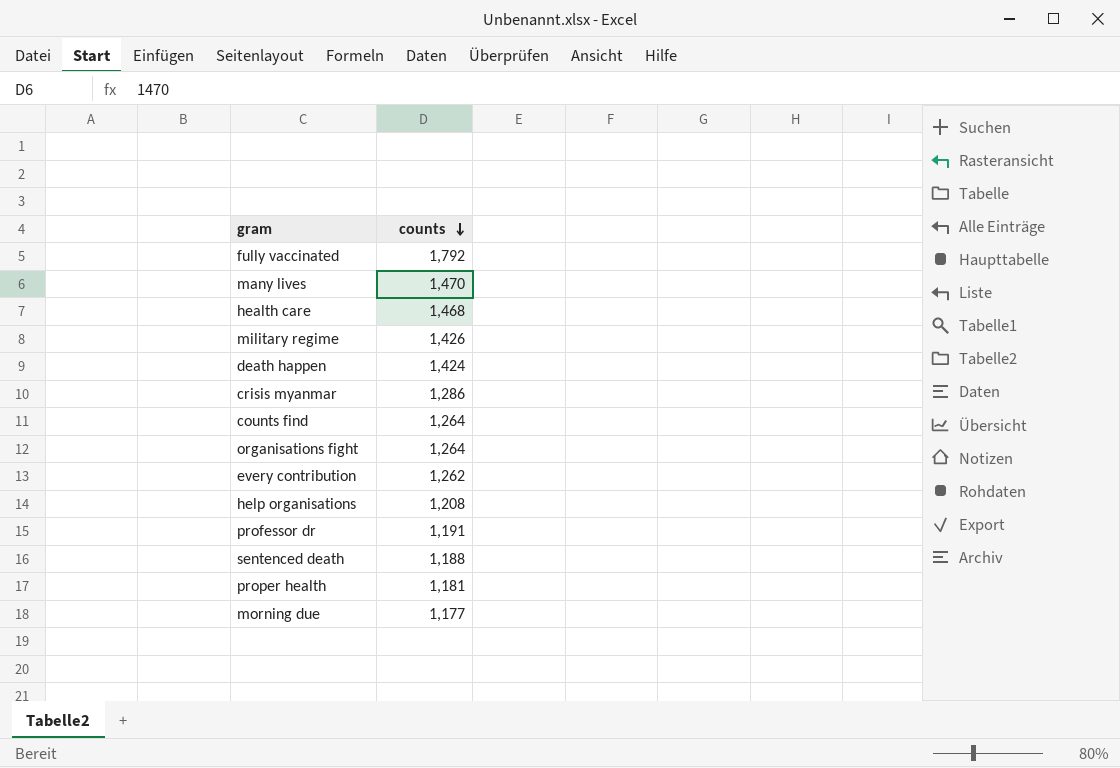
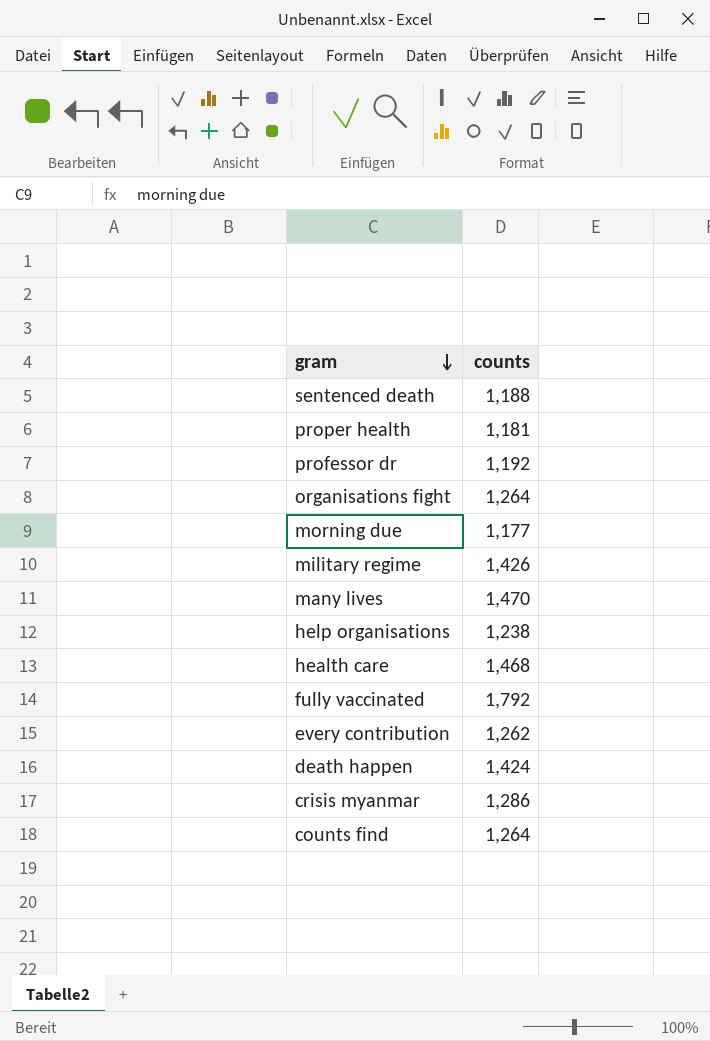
row order: counts descending -> gram descending
professor dr | counts: 1,191 -> 1,192
help organisations | counts: 1,208 -> 1,238

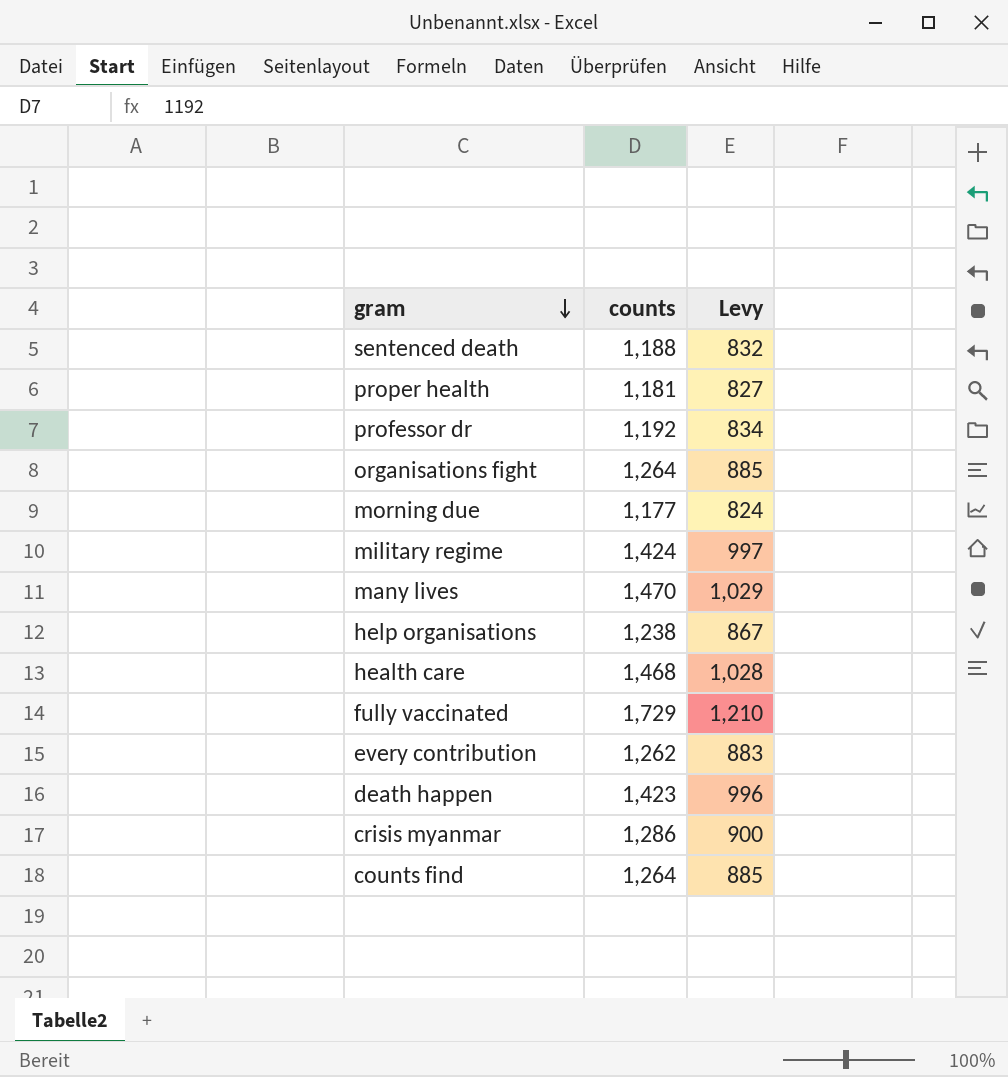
column Levy | formula: none -> [counts] * 0.7
military regime | counts: 1,426 -> 1,424
fully vaccinated | counts: 1,792 -> 1,729
death happen | counts: 1,424 -> 1,423

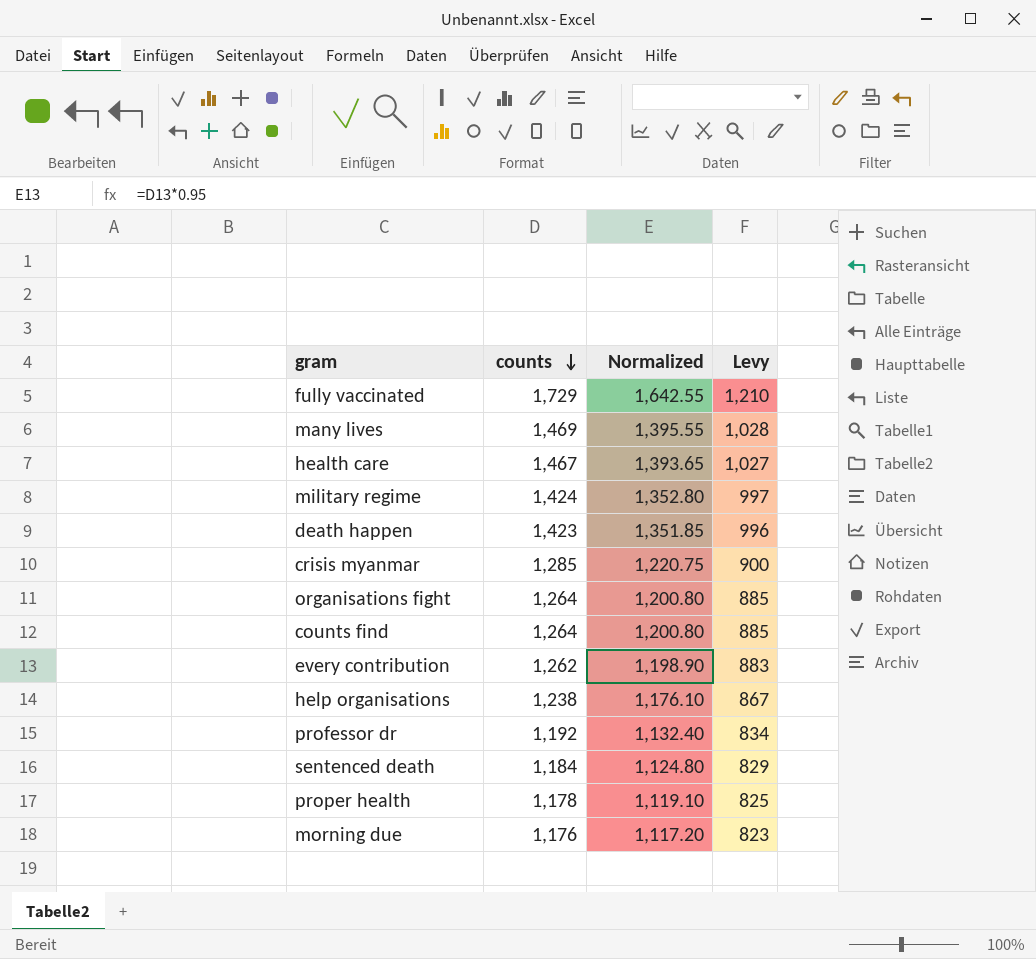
row order: gram descending -> counts descending
column Normalized | formula: none -> [counts] * 0.95
many lives | counts: 1,470 -> 1,469
many lives | Levy: 1,029 -> 1,028
health care | counts: 1,468 -> 1,467
health care | Levy: 1,028 -> 1,027
crisis myanmar | counts: 1,286 -> 1,285
sentenced death | counts: 1,188 -> 1,184
sentenced death | Levy: 832 -> 829
proper health | counts: 1,181 -> 1,178
proper health | Levy: 827 -> 825
morning due | counts: 1,177 -> 1,176
morning due | Levy: 824 -> 823

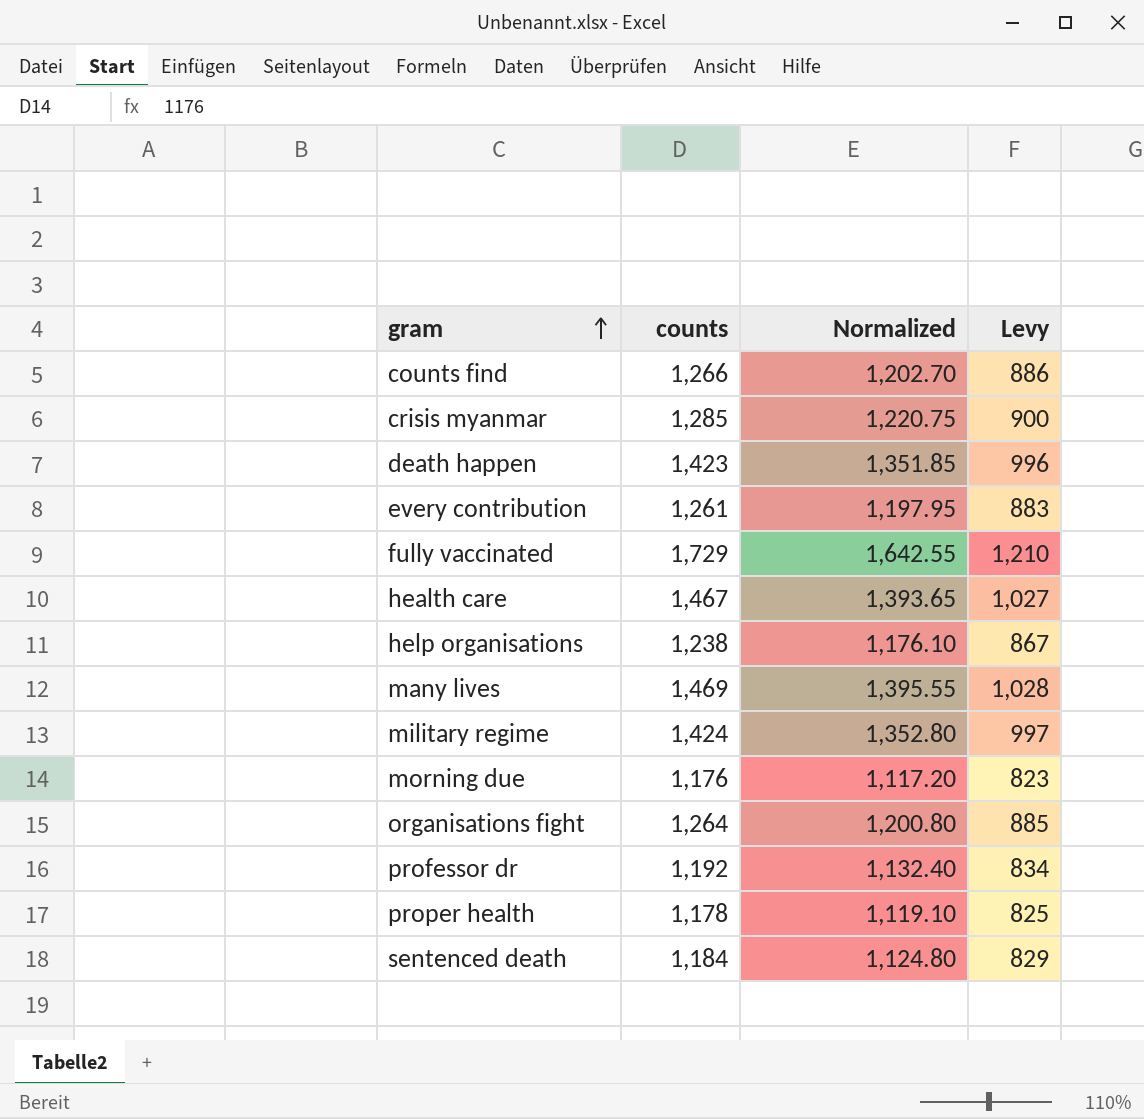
row order: counts descending -> gram ascending
counts find | counts: 1,264 -> 1,266
counts find | Normalized: 1,200.80 -> 1,202.70
counts find | Levy: 885 -> 886
every contribution | counts: 1,262 -> 1,261
every contribution | Normalized: 1,198.90 -> 1,197.95

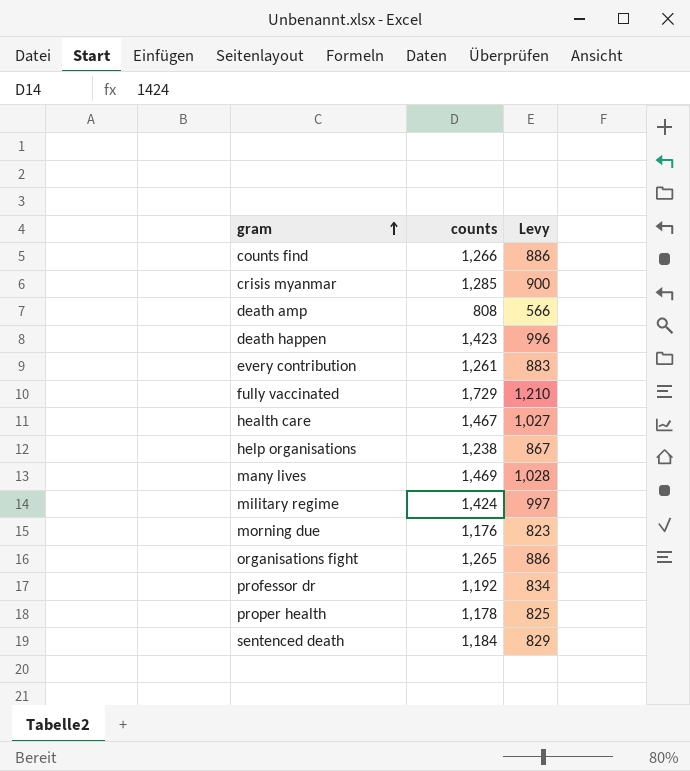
column Normalized | formula: [counts] * 0.95 -> none
row death amp: none -> 808 | 566
organisations fight | counts: 1,264 -> 1,265
organisations fight | Levy: 885 -> 886

